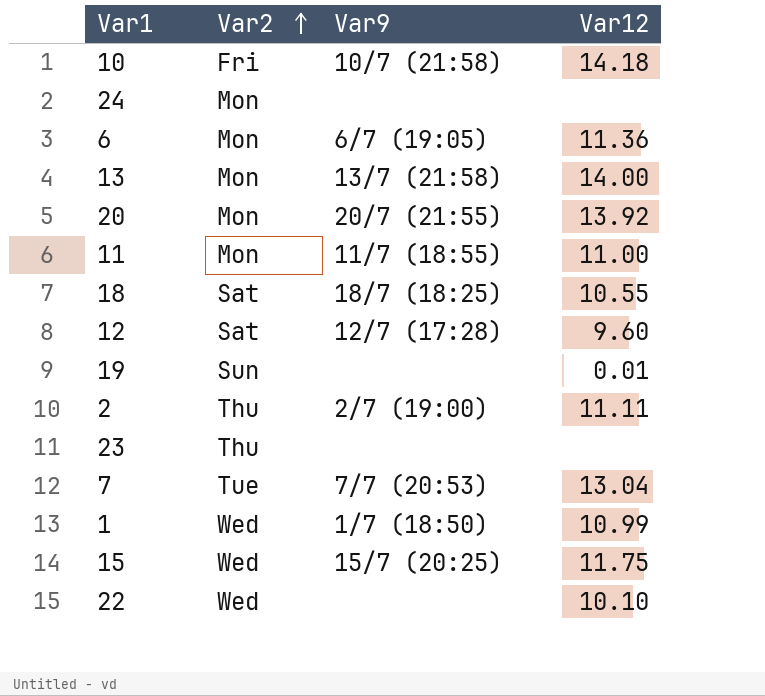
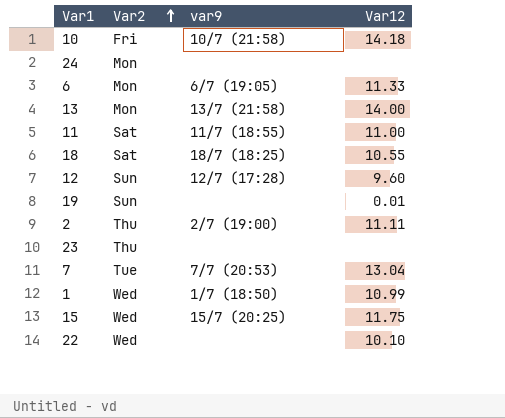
column name: Var9 -> var9
row 20: Mon | 20/7 (21:55) | 13.92 -> none
6 | Var12: 11.36 -> 11.33
11 | Var2: Mon -> Sat
12 | Var2: Sat -> Sun

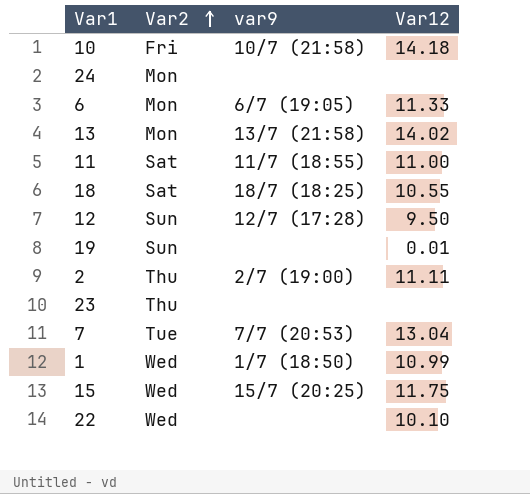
13 | Var12: 14.00 -> 14.02
12 | Var12: 9.60 -> 9.50

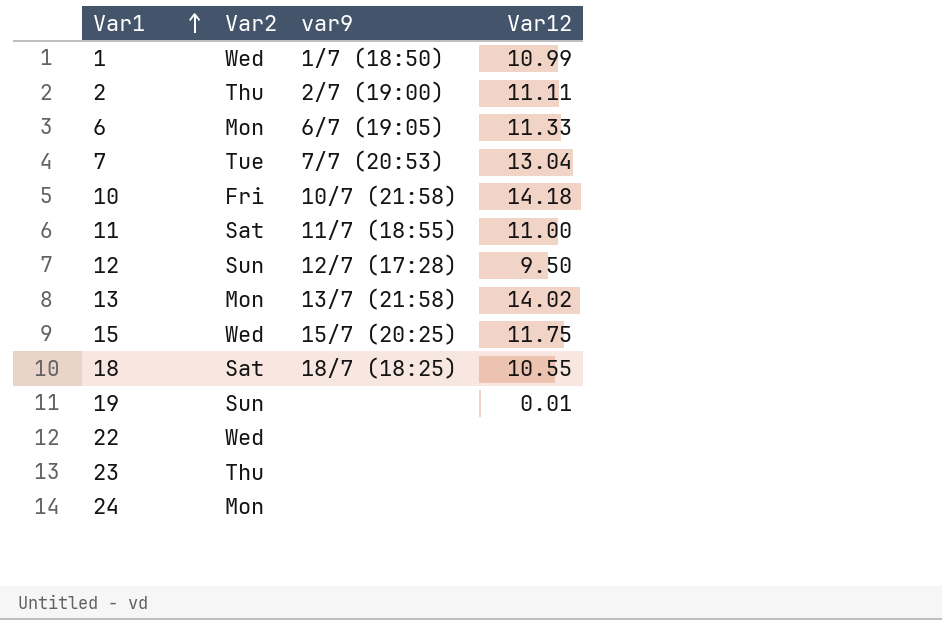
row order: Var2 ascending -> Var1 ascending
22 | Var12: 10.10 -> none

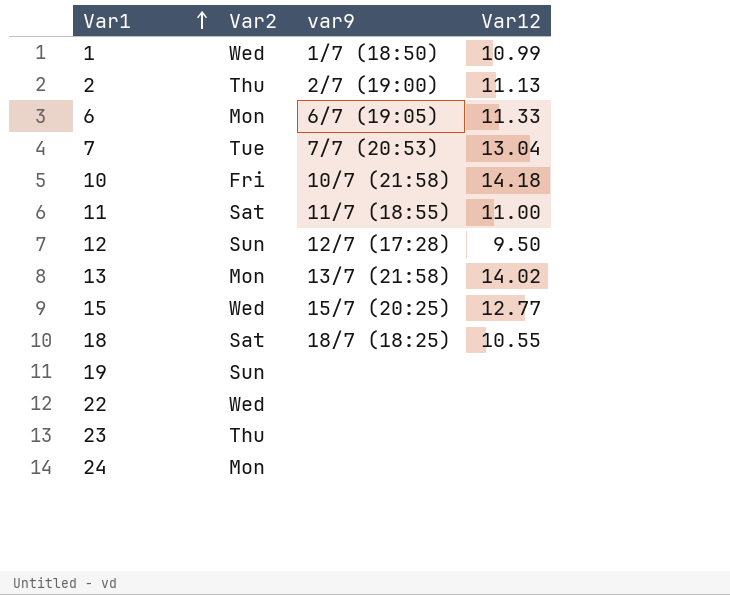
2 | Var12: 11.11 -> 11.13
15 | Var12: 11.75 -> 12.77
19 | Var12: 0.01 -> none

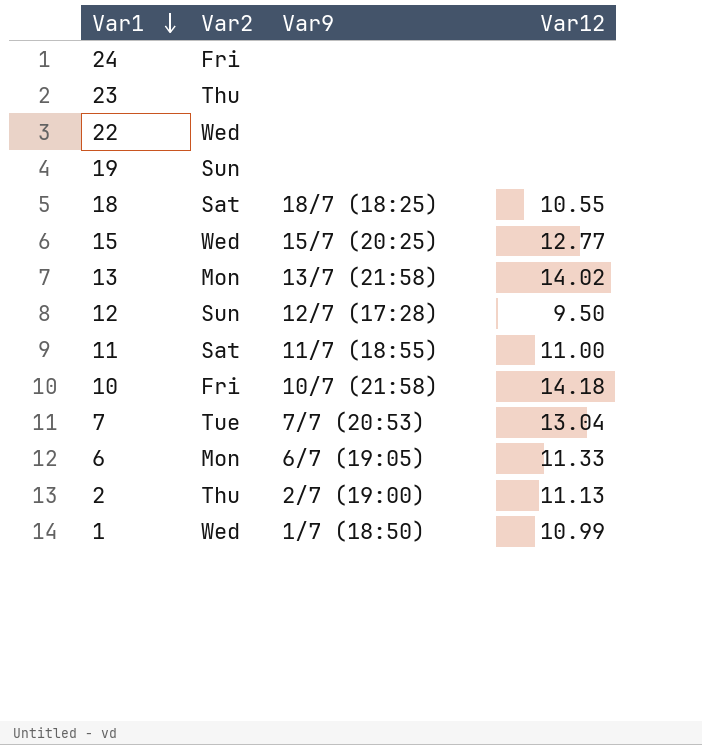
row order: Var1 ascending -> Var1 descending
column name: var9 -> Var9
24 | Var2: Mon -> Fri

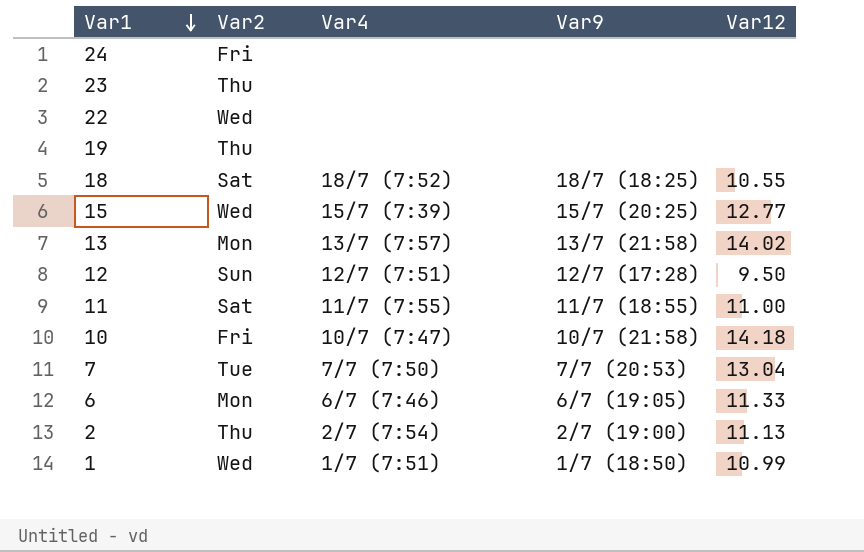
column Var4 | position: none -> 3
19 | Var2: Sun -> Thu

